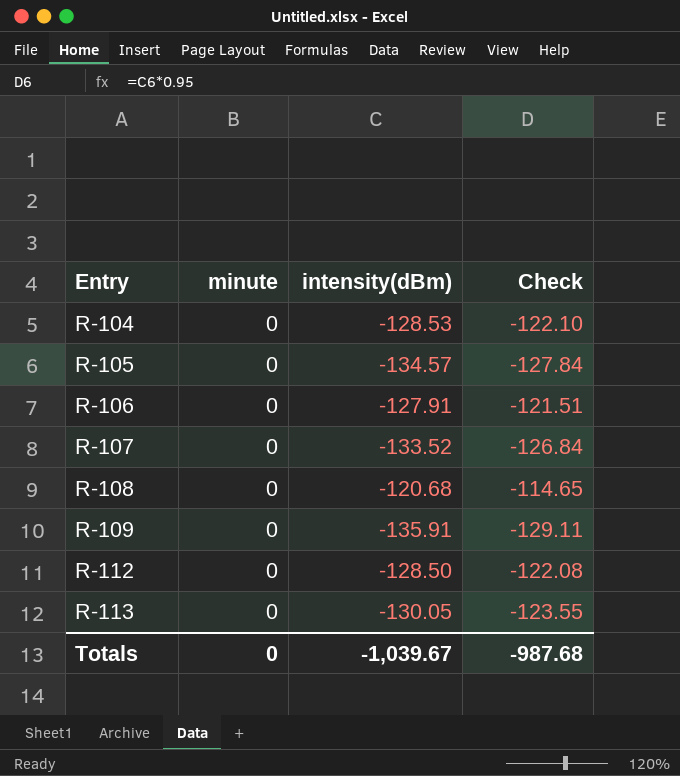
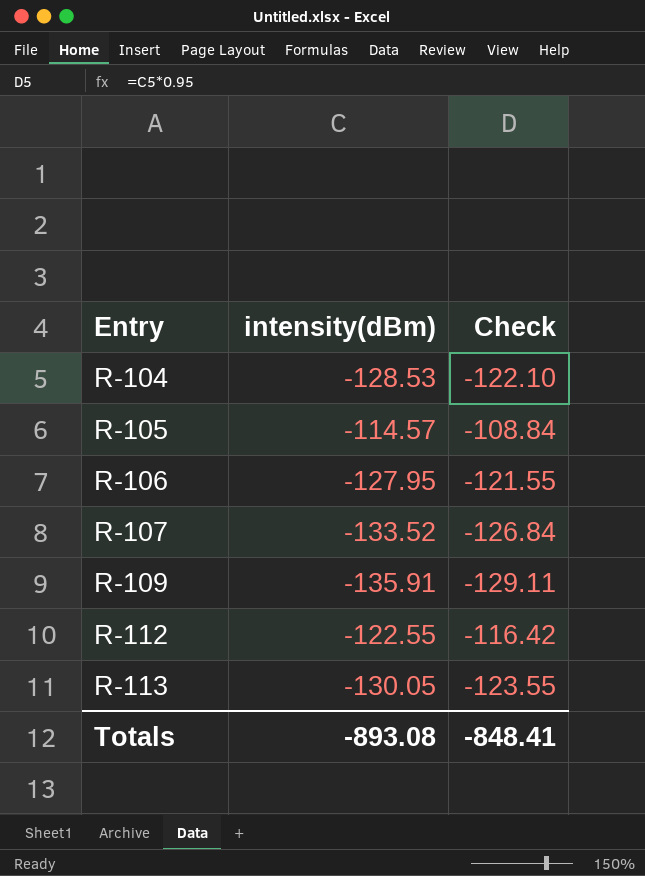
column minute | position: 2 -> none
row R-108: 0 | -120.68 | -114.65 -> none
R-105 | intensity(dBm): -134.57 -> -114.57
R-105 | Check: -127.84 -> -108.84
R-106 | intensity(dBm): -127.91 -> -127.95
R-106 | Check: -121.51 -> -121.55
R-112 | intensity(dBm): -128.50 -> -122.55
R-112 | Check: -122.08 -> -116.42
Totals | intensity(dBm): -1,039.67 -> -893.08
Totals | Check: -987.68 -> -848.41

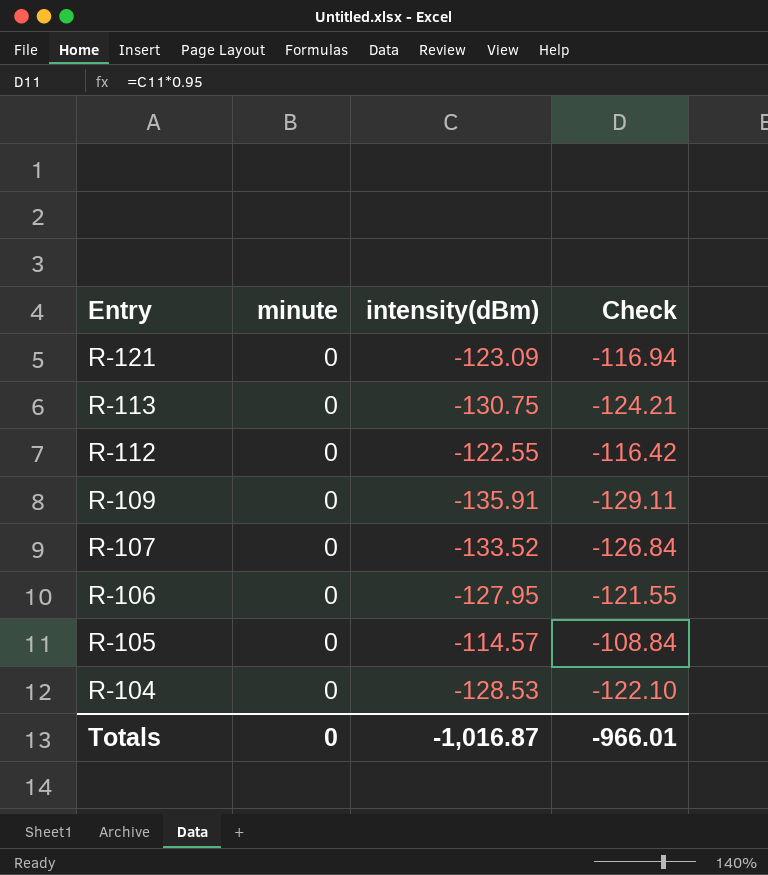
row order: Entry ascending -> Entry descending
column minute | position: none -> 2
row R-121: none -> 0 | -123.09 | -116.94
R-113 | intensity(dBm): -130.05 -> -130.75
R-113 | Check: -123.55 -> -124.21
Totals | intensity(dBm): -893.08 -> -1,016.87
Totals | Check: -848.41 -> -966.01

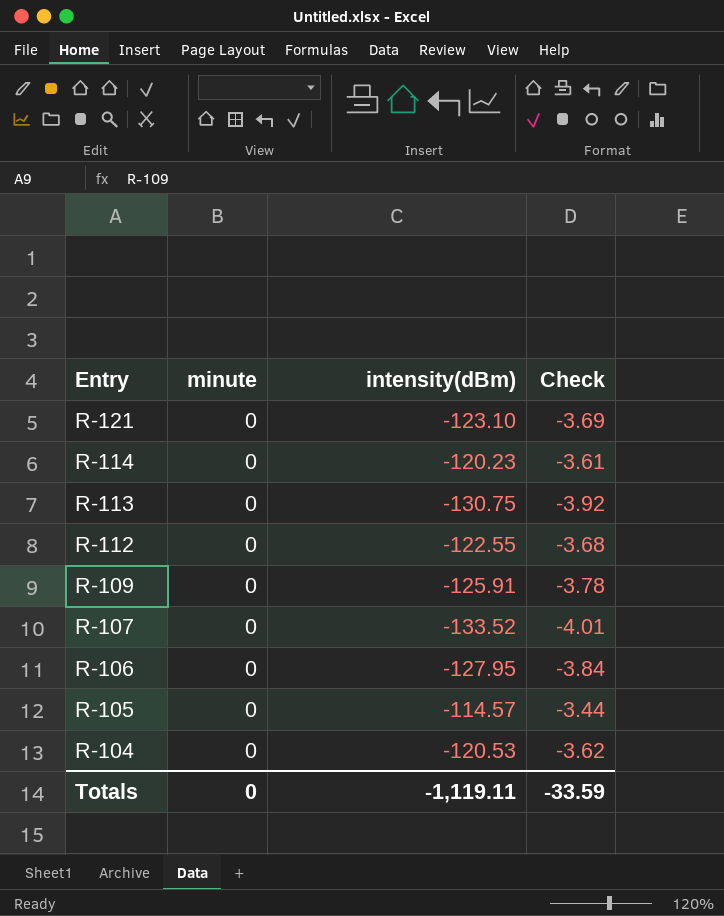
column Check | formula: [intensity(dBm)] * 0.95 -> [intensity(dBm)] * 0.03
R-121 | intensity(dBm): -123.09 -> -123.10
row R-114: none -> 0 | -120.23 | -3.61
R-109 | intensity(dBm): -135.91 -> -125.91
R-104 | intensity(dBm): -128.53 -> -120.53
Totals | intensity(dBm): -1,016.87 -> -1,119.11
Totals | Check: -966.01 -> -33.59

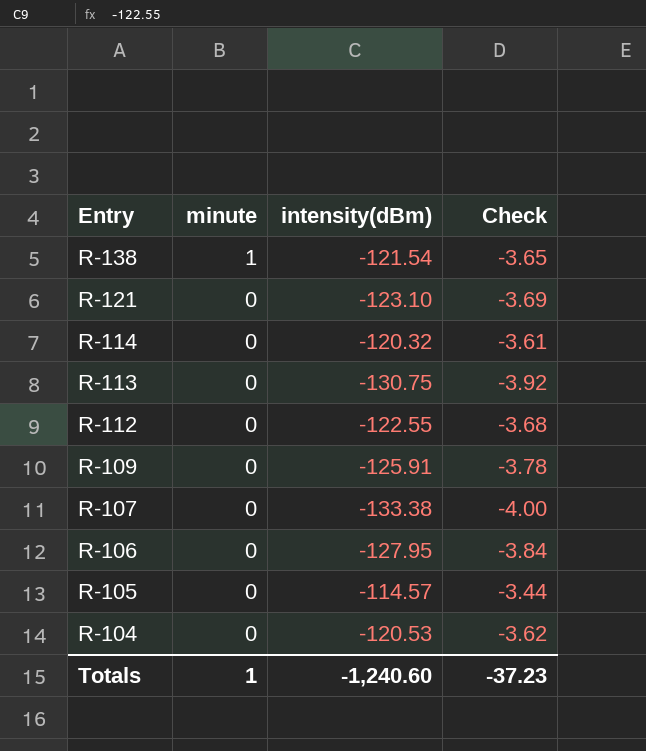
row R-138: none -> 1 | -121.54 | -3.65
R-114 | intensity(dBm): -120.23 -> -120.32
R-107 | intensity(dBm): -133.52 -> -133.38
R-107 | Check: -4.01 -> -4.00
Totals | minute: 0 -> 1
Totals | intensity(dBm): -1,119.11 -> -1,240.60
Totals | Check: -33.59 -> -37.23

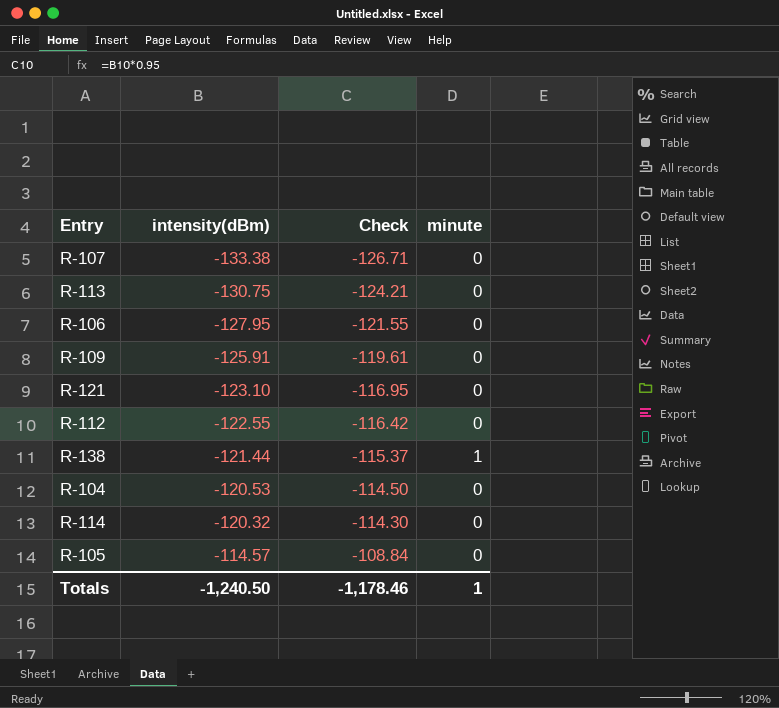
row order: Entry descending -> intensity(dBm) ascending
column Check | formula: [intensity(dBm)] * 0.03 -> [intensity(dBm)] * 0.95
column minute | position: 2 -> 4
R-138 | intensity(dBm): -121.54 -> -121.44
Totals | intensity(dBm): -1,240.60 -> -1,240.50
Totals | Check: -37.23 -> -1,178.46

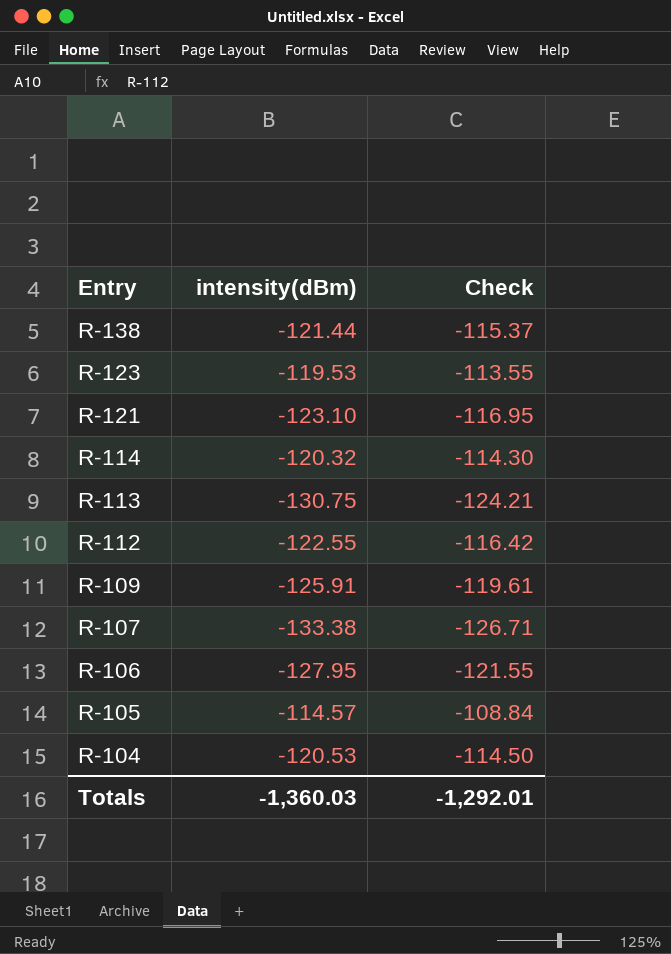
row order: intensity(dBm) ascending -> Entry descending
column minute | position: 4 -> none
row R-123: none -> -119.53 | -113.55
Totals | intensity(dBm): -1,240.50 -> -1,360.03
Totals | Check: -1,178.46 -> -1,292.01

